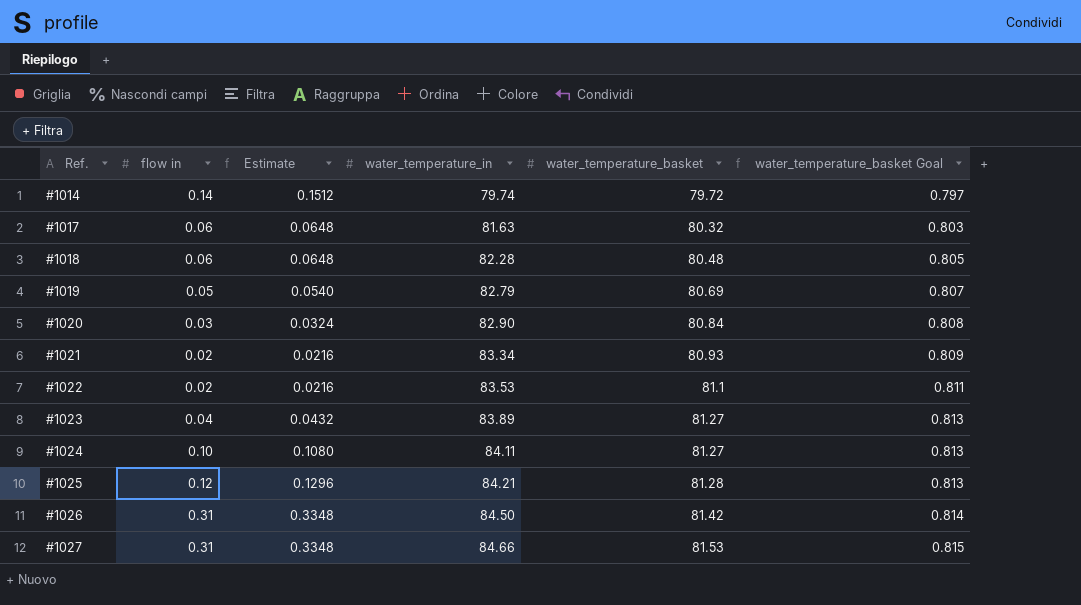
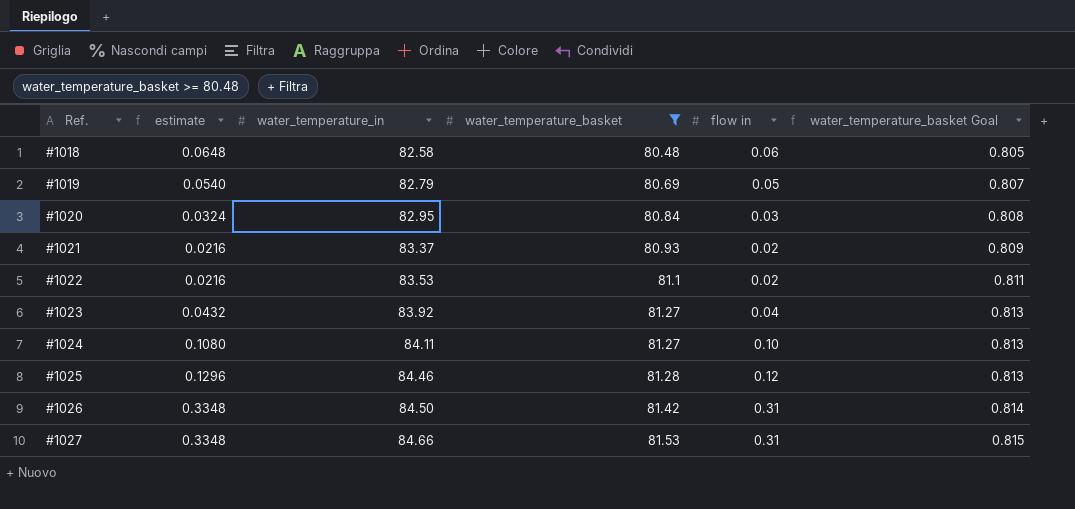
filter: none -> water_temperature_basket >= 80.48
column name: Estimate -> estimate
column flow in | position: 2 -> 5
#1018 | water_temperature_in: 82.28 -> 82.58
#1020 | water_temperature_in: 82.90 -> 82.95
#1021 | water_temperature_in: 83.34 -> 83.37
#1023 | water_temperature_in: 83.89 -> 83.92
#1025 | water_temperature_in: 84.21 -> 84.46

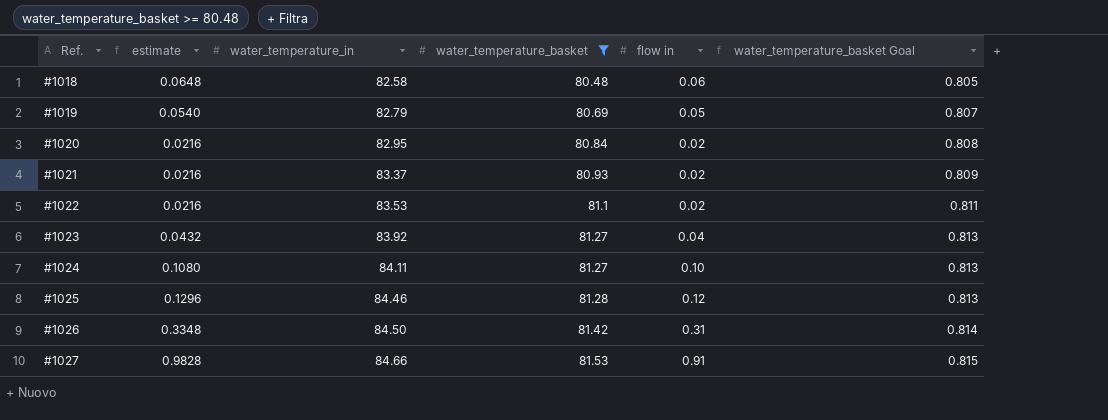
#1020 | estimate: 0.0324 -> 0.0216
#1020 | flow in: 0.03 -> 0.02
#1027 | estimate: 0.3348 -> 0.9828
#1027 | flow in: 0.31 -> 0.91

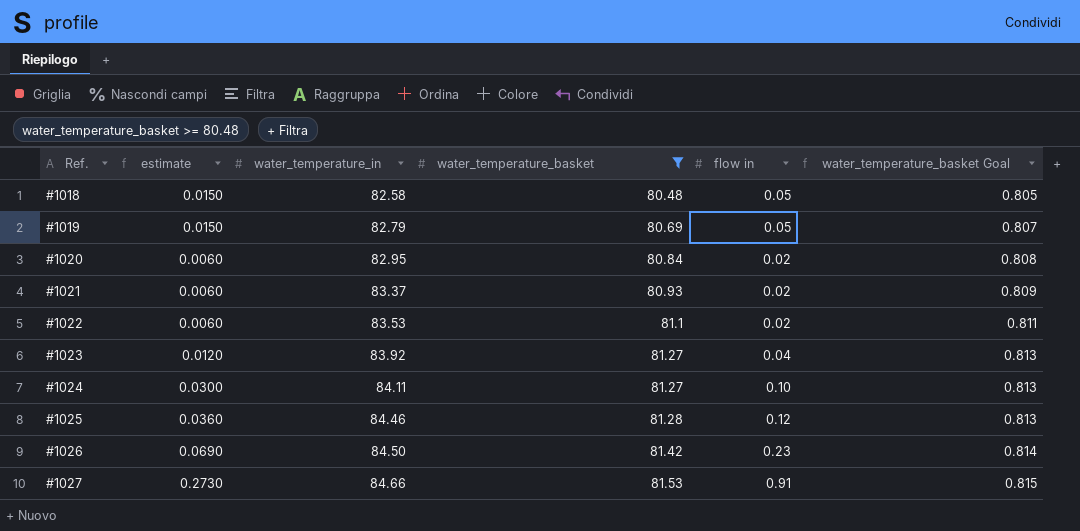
column estimate | formula: [flow in] * 1.08 -> [flow in] * 0.3
#1018 | flow in: 0.06 -> 0.05
#1026 | flow in: 0.31 -> 0.23

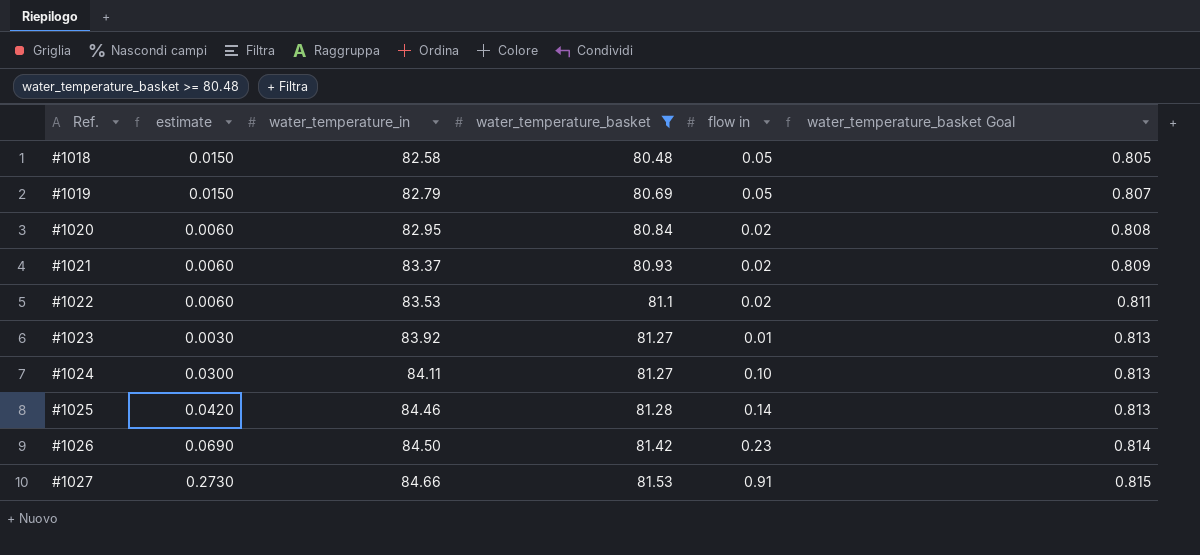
#1023 | estimate: 0.0120 -> 0.0030
#1023 | flow in: 0.04 -> 0.01
#1025 | estimate: 0.0360 -> 0.0420
#1025 | flow in: 0.12 -> 0.14

